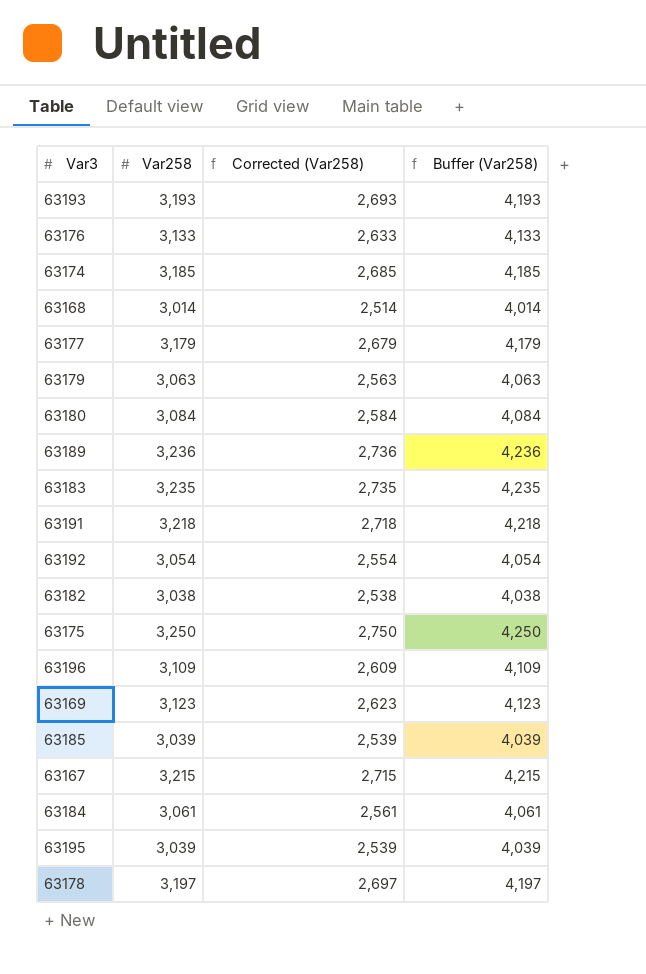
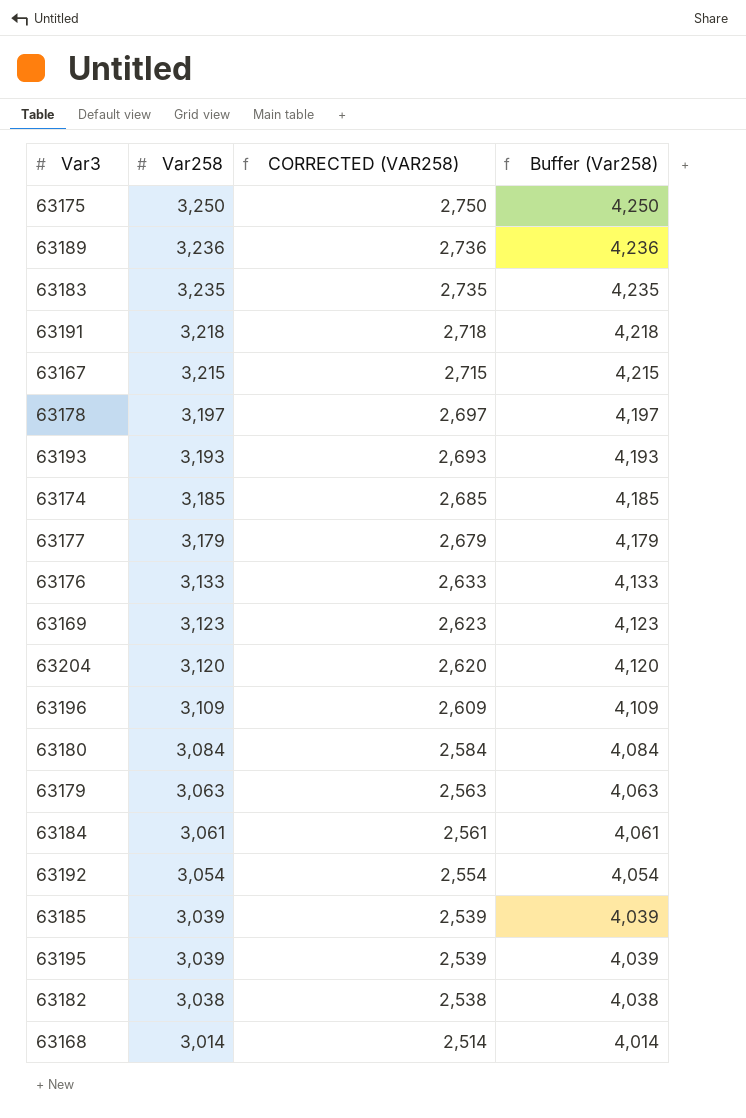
row order: none -> Var258 descending
column name: Corrected (Var258) -> CORRECTED (VAR258)
row 63204: none -> 3,120 | 2,620 | 4,120

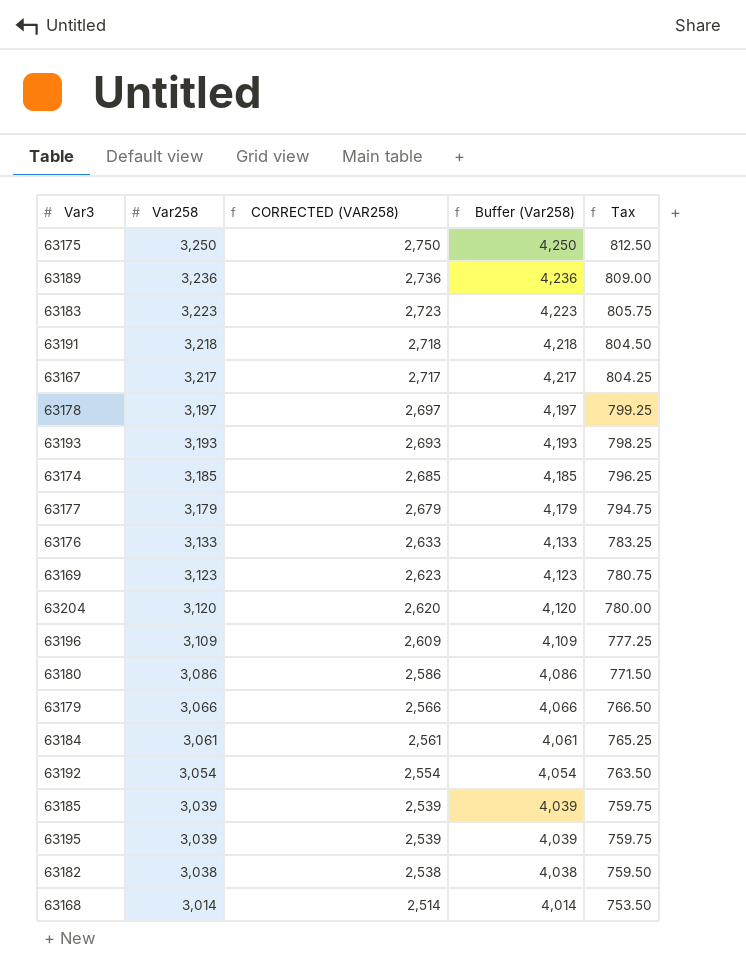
column Tax | formula: none -> [Var258] * 0.25
63183 | Var258: 3,235 -> 3,223
63183 | CORRECTED (VAR258): 2,735 -> 2,723
63183 | Buffer (Var258): 4,235 -> 4,223
63167 | Var258: 3,215 -> 3,217
63167 | CORRECTED (VAR258): 2,715 -> 2,717
63167 | Buffer (Var258): 4,215 -> 4,217
63180 | Var258: 3,084 -> 3,086
63180 | CORRECTED (VAR258): 2,584 -> 2,586
63180 | Buffer (Var258): 4,084 -> 4,086
63179 | Var258: 3,063 -> 3,066
63179 | CORRECTED (VAR258): 2,563 -> 2,566
63179 | Buffer (Var258): 4,063 -> 4,066

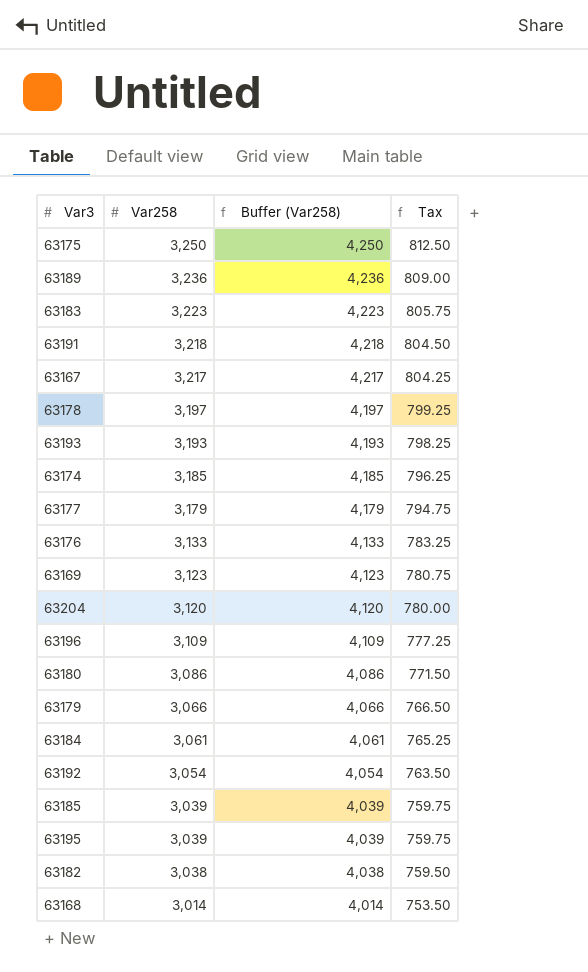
column CORRECTED (VAR258) | formula: [Var258] - 500 -> none

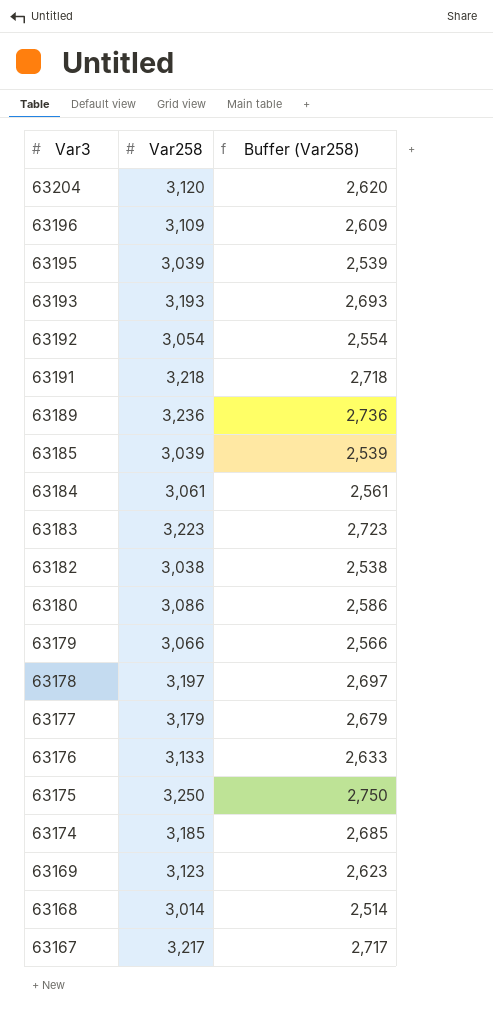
row order: Var258 descending -> Var3 descending
column Tax | formula: [Var258] * 0.25 -> none
column Buffer (Var258) | formula: [Var258] + 1000 -> [Var258] - 500

